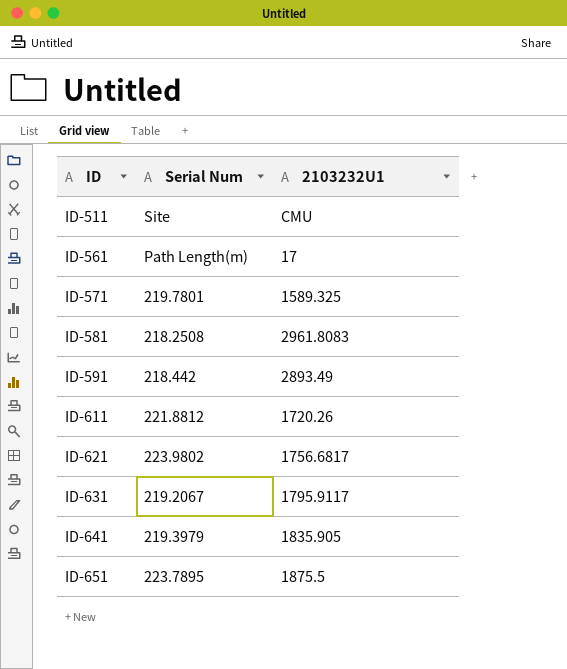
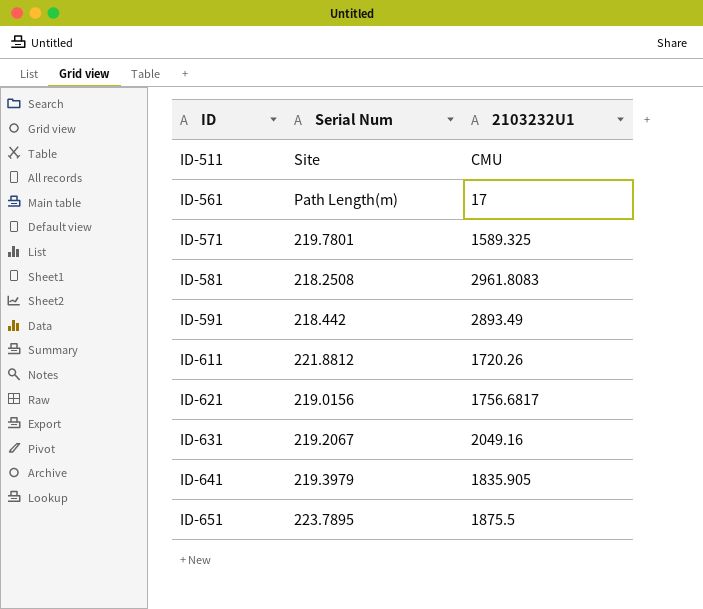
ID-621 | Serial Num: 223.9802 -> 219.0156
ID-631 | 2103232U1: 1795.9117 -> 2049.16

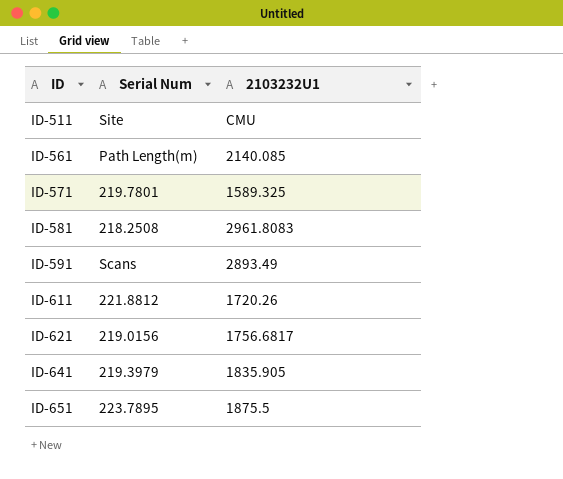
row ID-631: 219.2067 | 2049.16 -> none
ID-561 | 2103232U1: 17 -> 2140.085
ID-591 | Serial Num: 218.442 -> Scans

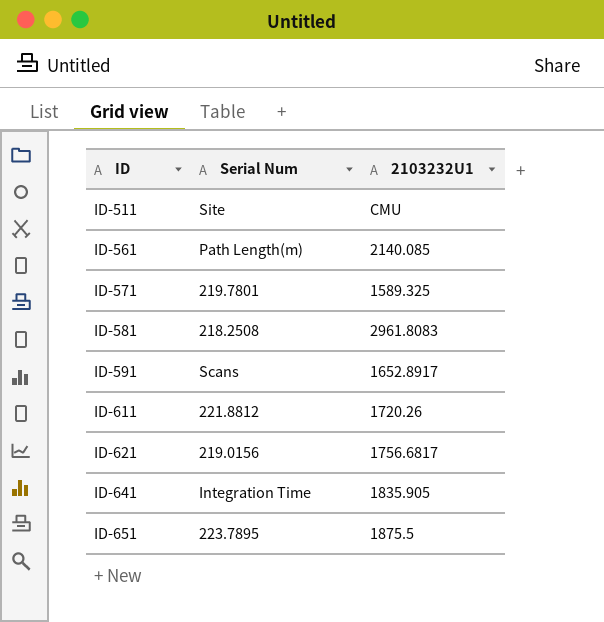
ID-591 | 2103232U1: 2893.49 -> 1652.8917
ID-641 | Serial Num: 219.3979 -> Integration Time

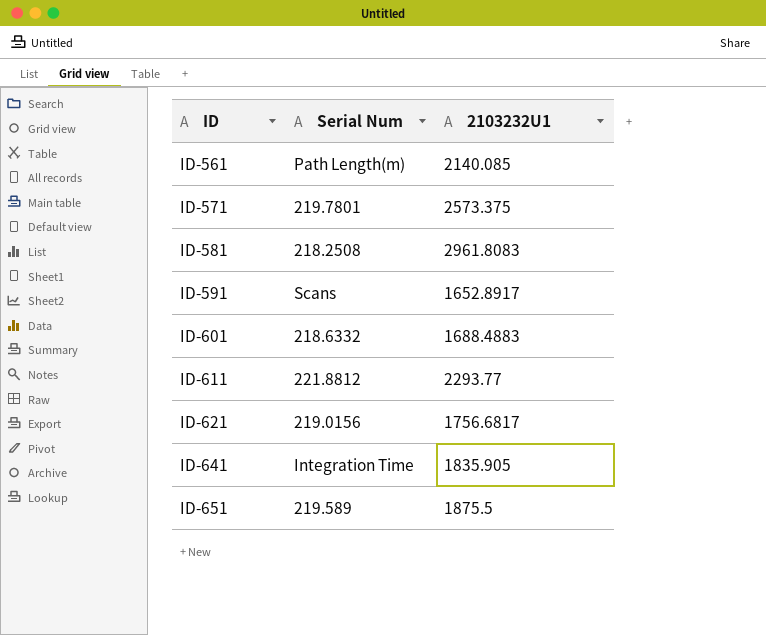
row ID-511: Site | CMU -> none
ID-571 | 2103232U1: 1589.325 -> 2573.375
row ID-601: none -> 218.6332 | 1688.4883
ID-611 | 2103232U1: 1720.26 -> 2293.77
ID-651 | Serial Num: 223.7895 -> 219.589

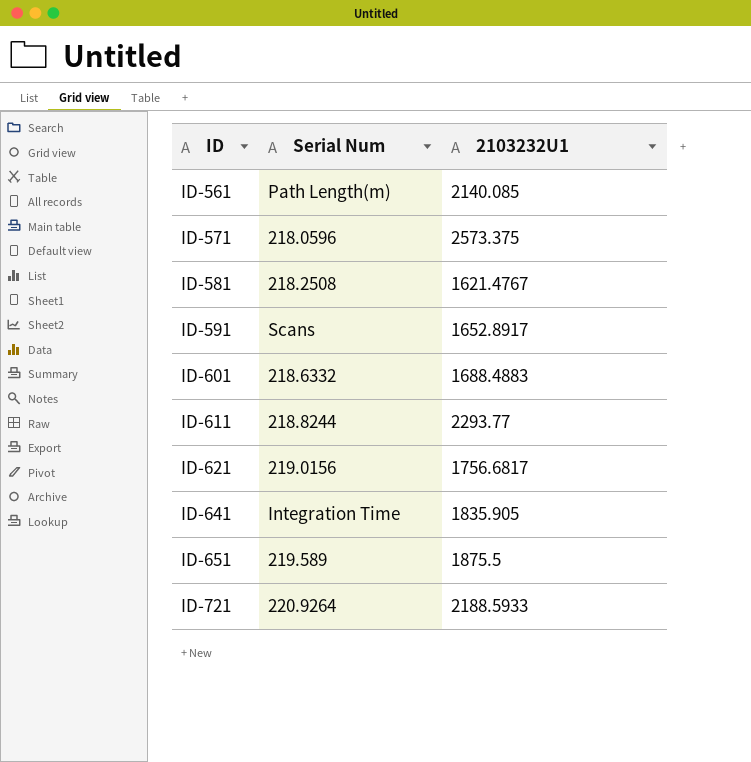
ID-571 | Serial Num: 219.7801 -> 218.0596
ID-581 | 2103232U1: 2961.8083 -> 1621.4767
ID-611 | Serial Num: 221.8812 -> 218.8244
row ID-721: none -> 220.9264 | 2188.5933

